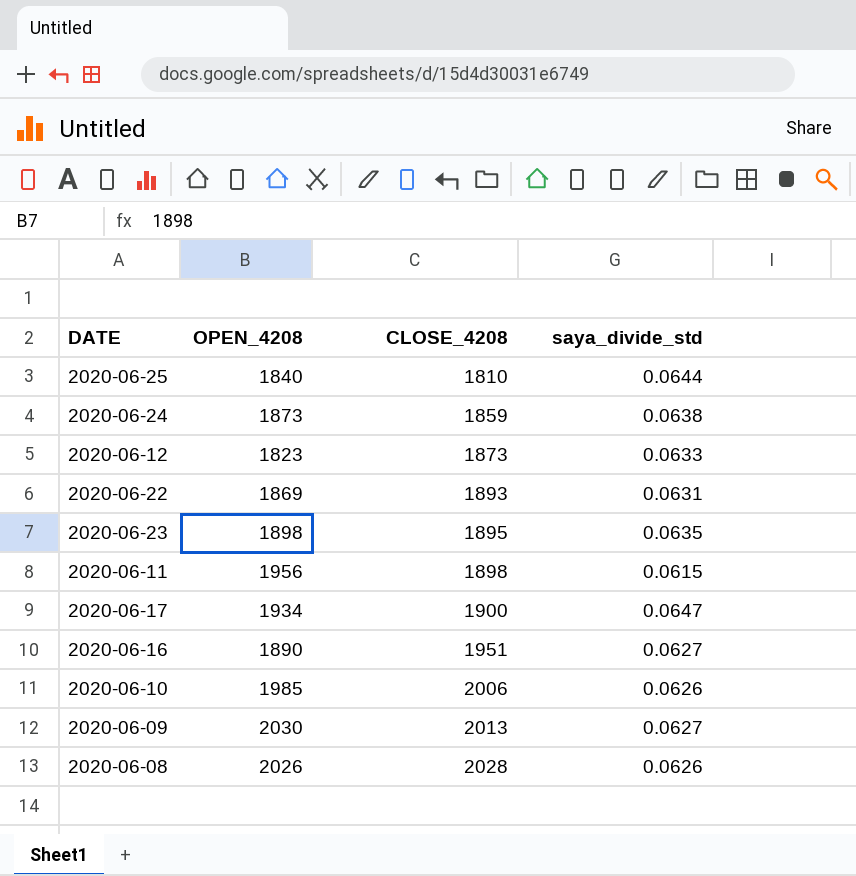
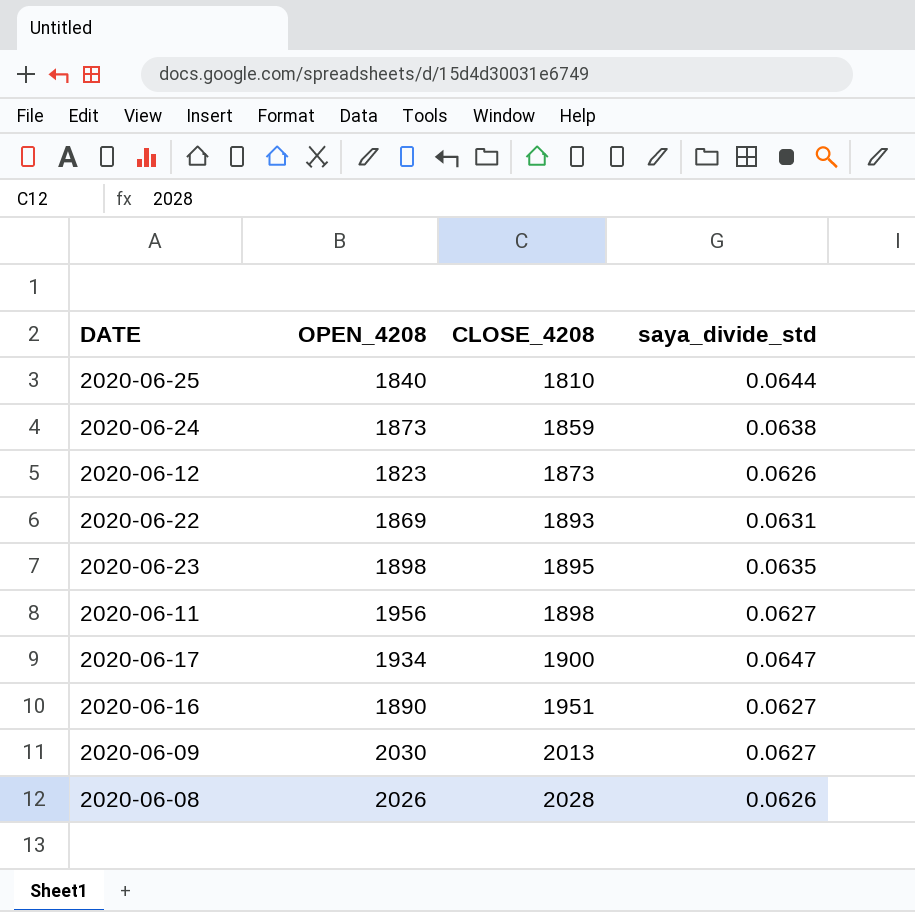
row 2020-06-10: 1985 | 2006 | 0.0626 -> none
2020-06-12 | saya_divide_std: 0.0633 -> 0.0626
2020-06-11 | saya_divide_std: 0.0615 -> 0.0627

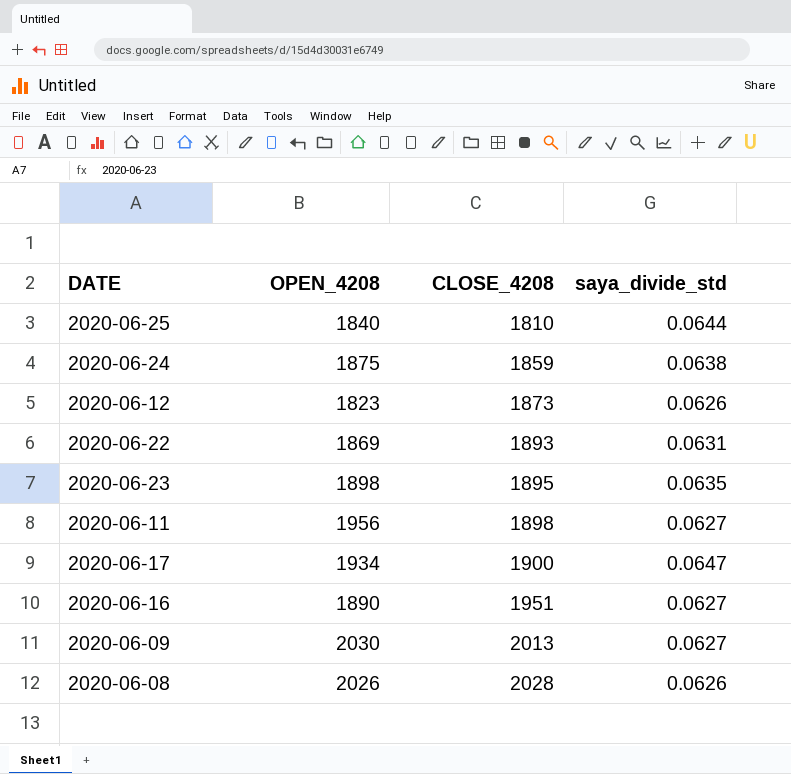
2020-06-24 | OPEN_4208: 1873 -> 1875

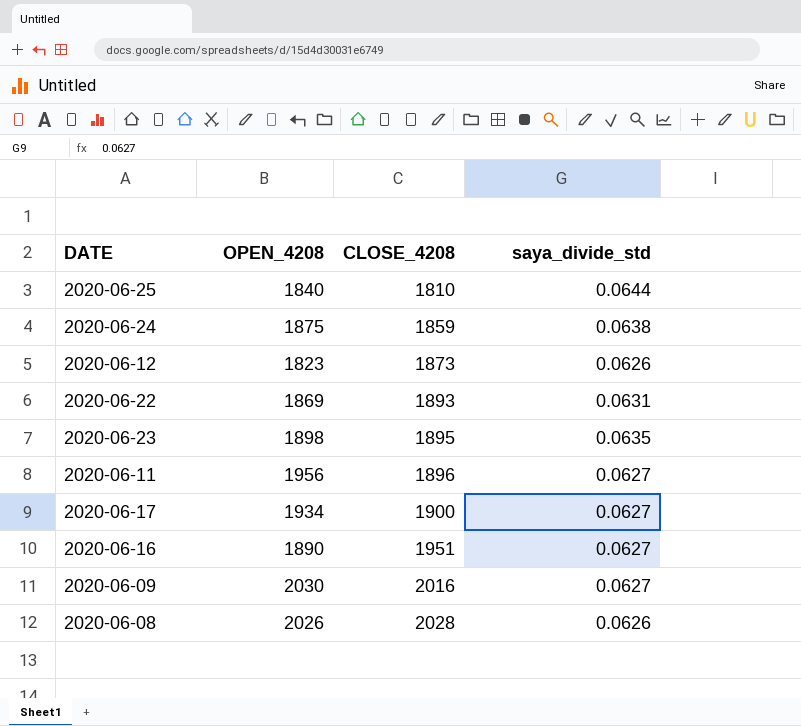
2020-06-11 | CLOSE_4208: 1898 -> 1896
2020-06-17 | saya_divide_std: 0.0647 -> 0.0627
2020-06-09 | CLOSE_4208: 2013 -> 2016

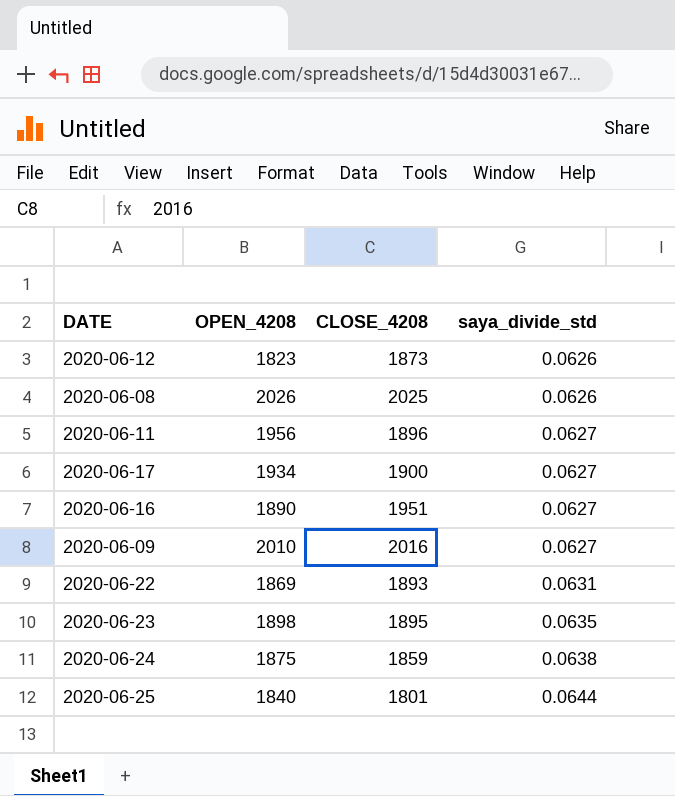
row order: CLOSE_4208 ascending -> saya_divide_std ascending
2020-06-08 | CLOSE_4208: 2028 -> 2025
2020-06-09 | OPEN_4208: 2030 -> 2010
2020-06-25 | CLOSE_4208: 1810 -> 1801

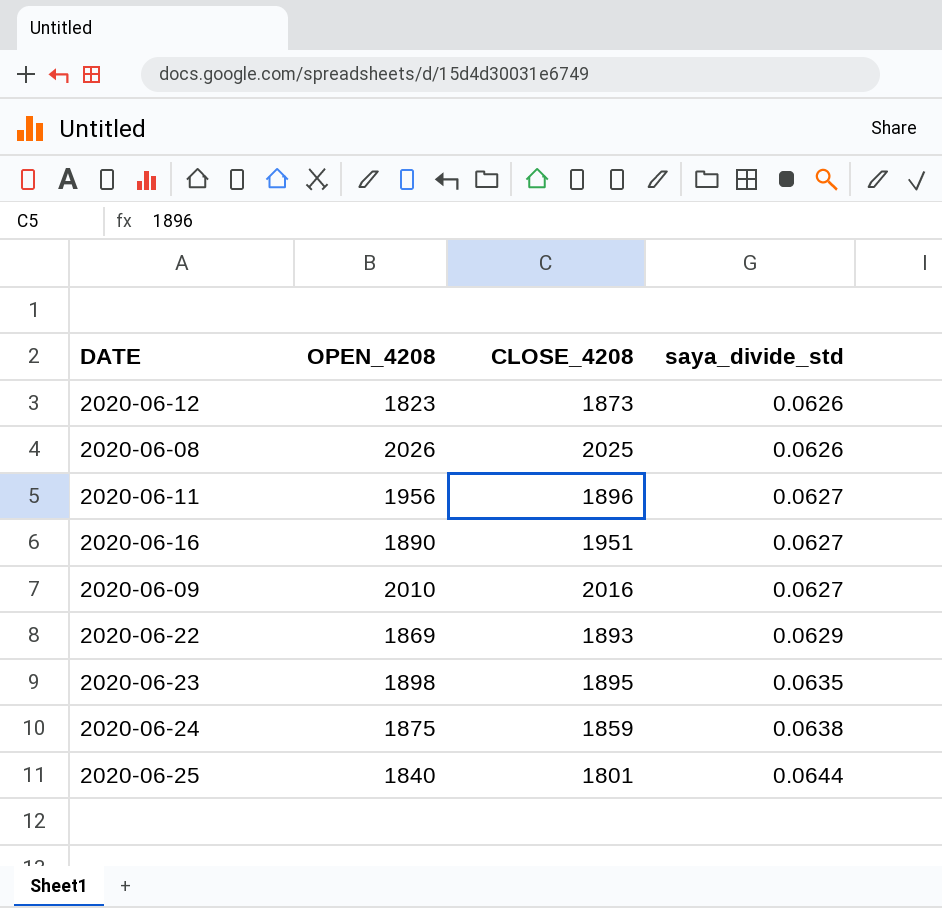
row 2020-06-17: 1934 | 1900 | 0.0627 -> none
2020-06-22 | saya_divide_std: 0.0631 -> 0.0629

